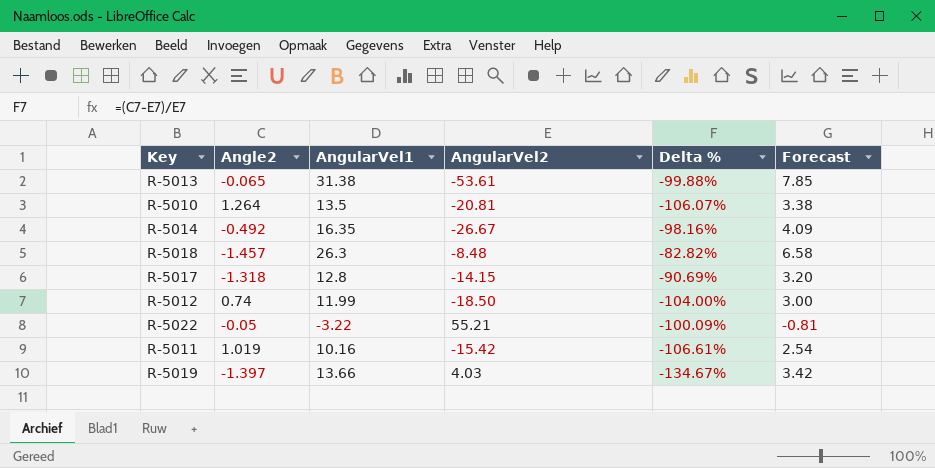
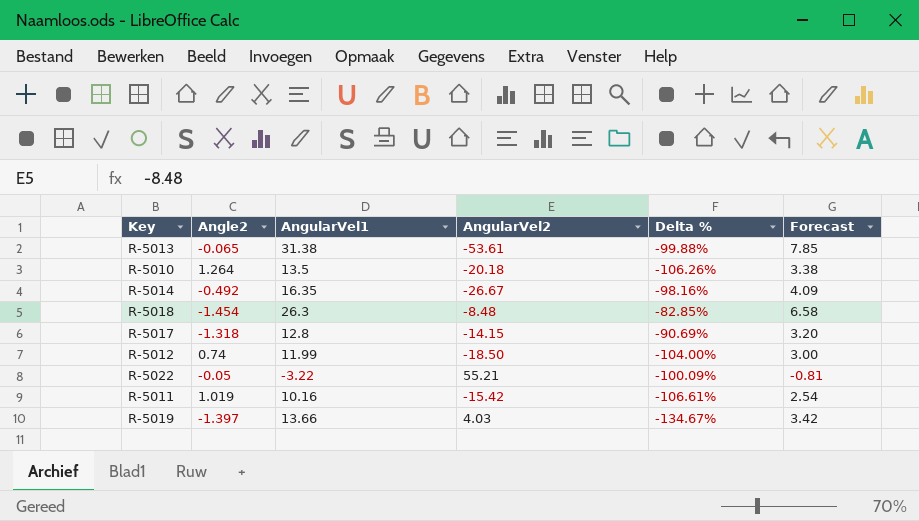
R-5010 | AngularVel2: -20.81 -> -20.18
R-5010 | Delta %: -106.07% -> -106.26%
R-5018 | Angle2: -1.457 -> -1.454
R-5018 | Delta %: -82.82% -> -82.85%

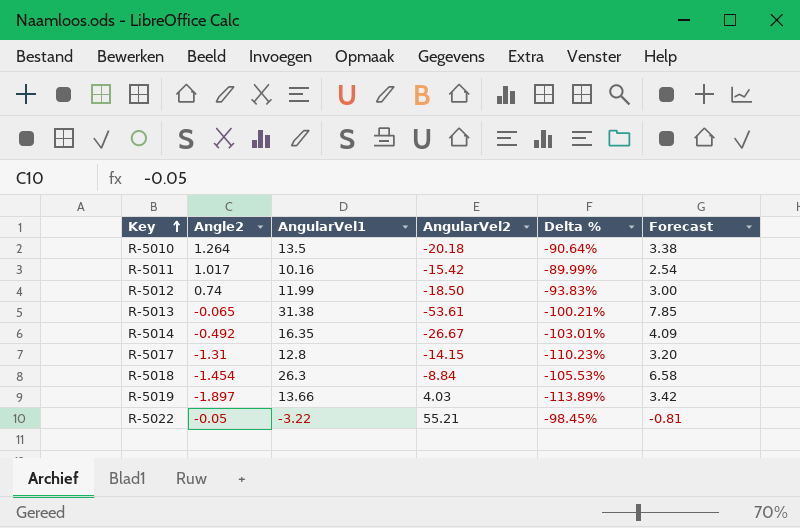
row order: none -> Key ascending
column Delta % | formula: ([Angle2] - [AngularVel2]) / [AngularVel2] -> ([Angle2] - [AngularVel1]) / [AngularVel1]
R-5011 | Angle2: 1.019 -> 1.017
R-5017 | Angle2: -1.318 -> -1.31
R-5018 | AngularVel2: -8.48 -> -8.84
R-5019 | Angle2: -1.397 -> -1.897

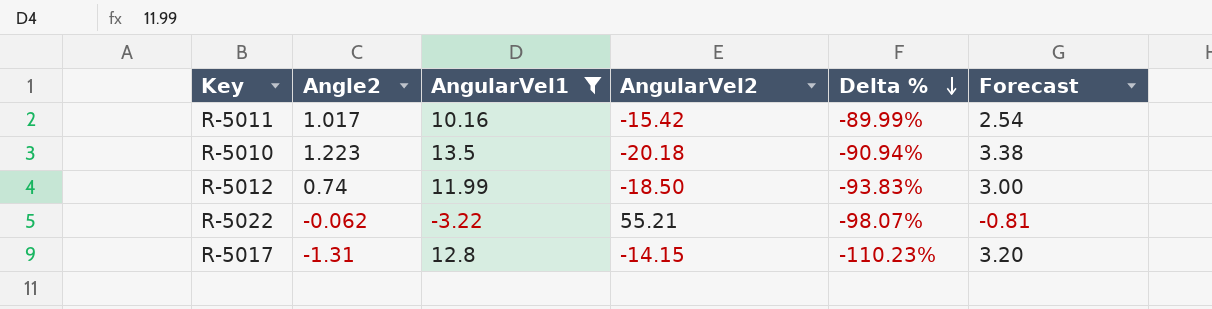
filter: none -> AngularVel1 <= 13.5
row order: Key ascending -> Delta % descending
R-5010 | Angle2: 1.264 -> 1.223
R-5010 | Delta %: -90.64% -> -90.94%
R-5022 | Angle2: -0.05 -> -0.062
R-5022 | Delta %: -98.45% -> -98.07%

